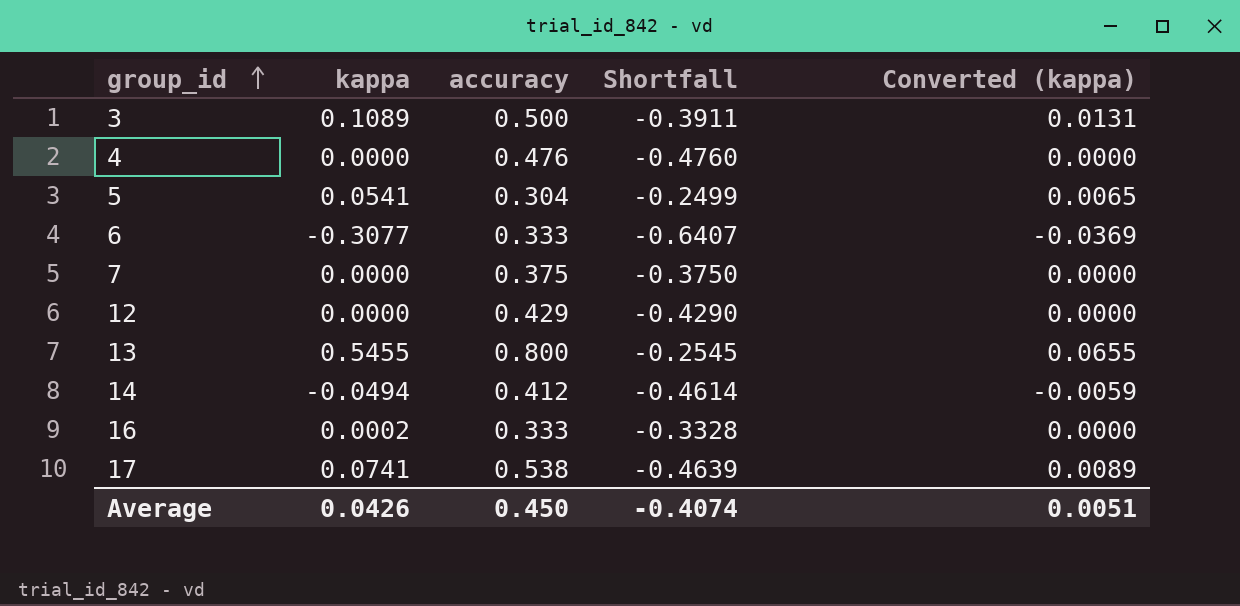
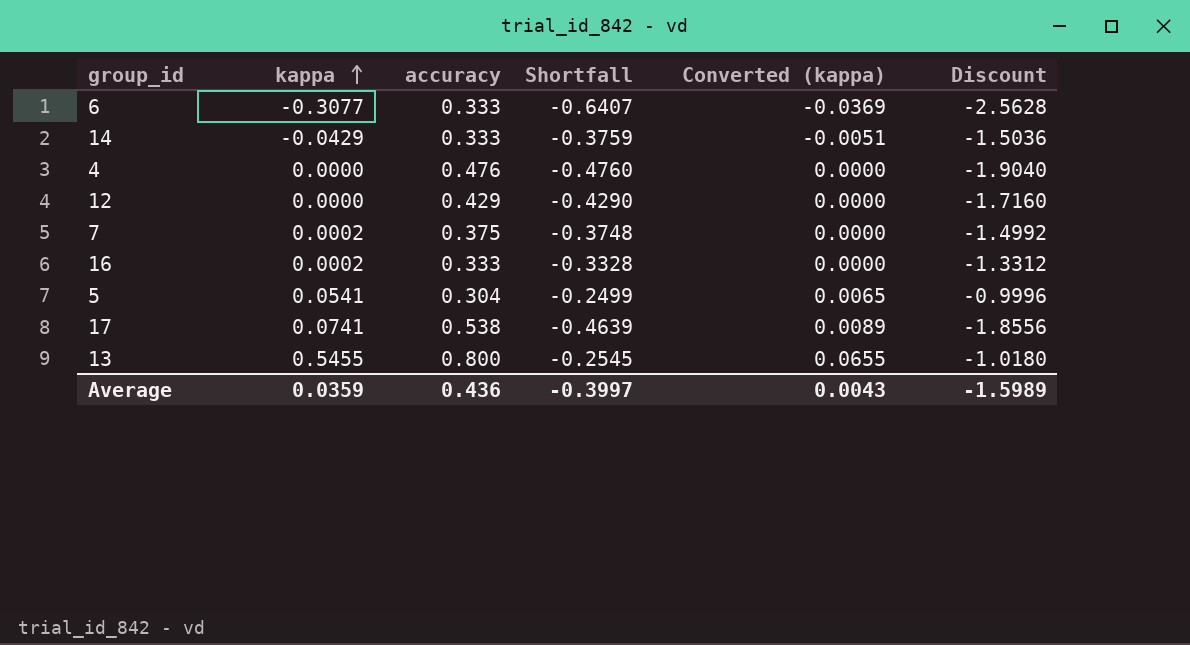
row order: group_id ascending -> kappa ascending
column Discount | formula: none -> [Shortfall] * 4
row 3: 0.1089 | 0.500 | -0.3911 | 0.0131 -> none
14 | kappa: -0.0494 -> -0.0429
14 | accuracy: 0.412 -> 0.333
14 | Shortfall: -0.4614 -> -0.3759
14 | Converted (kappa): -0.0059 -> -0.0051
7 | kappa: 0.0000 -> 0.0002
7 | Shortfall: -0.3750 -> -0.3748
Average | kappa: 0.0426 -> 0.0359
Average | accuracy: 0.450 -> 0.436
Average | Shortfall: -0.4074 -> -0.3997
Average | Converted (kappa): 0.0051 -> 0.0043

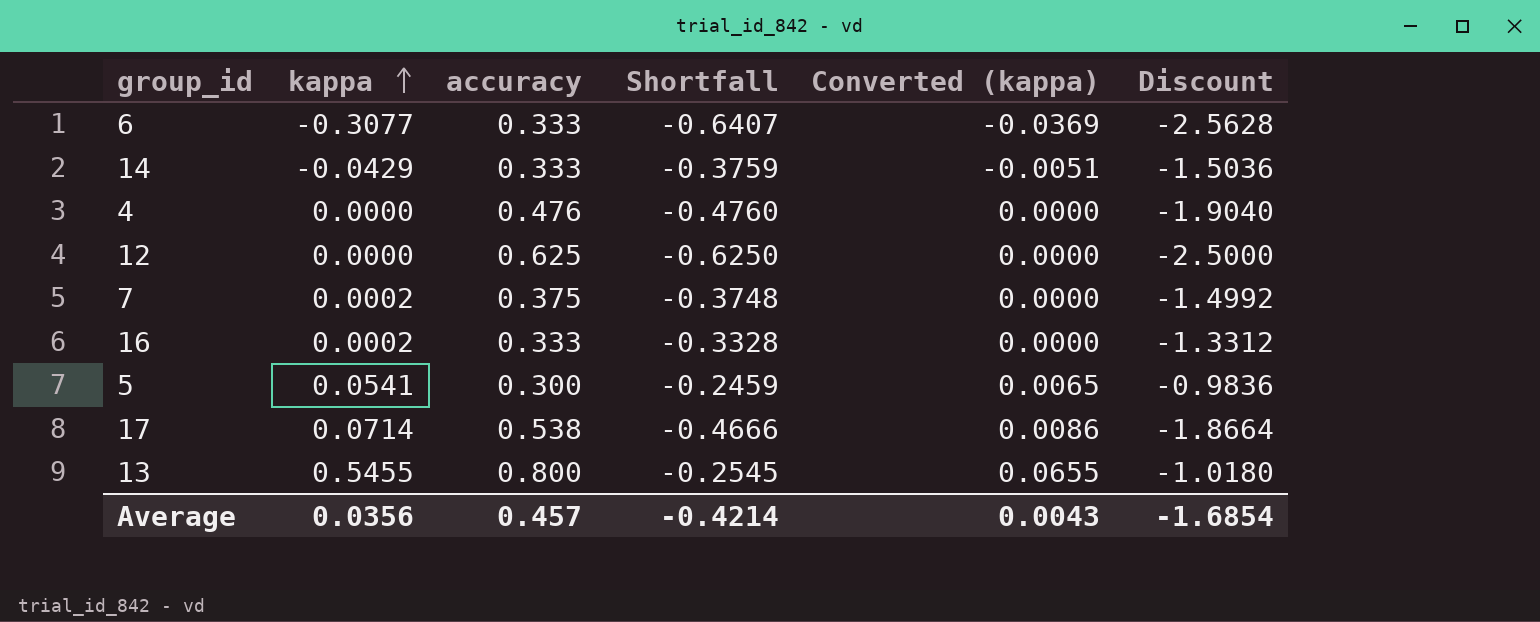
12 | accuracy: 0.429 -> 0.625
12 | Shortfall: -0.4290 -> -0.6250
12 | Discount: -1.7160 -> -2.5000
5 | accuracy: 0.304 -> 0.300
5 | Shortfall: -0.2499 -> -0.2459
5 | Discount: -0.9996 -> -0.9836
17 | kappa: 0.0741 -> 0.0714
17 | Shortfall: -0.4639 -> -0.4666
17 | Converted (kappa): 0.0089 -> 0.0086
17 | Discount: -1.8556 -> -1.8664
Average | kappa: 0.0359 -> 0.0356
Average | accuracy: 0.436 -> 0.457
Average | Shortfall: -0.3997 -> -0.4214
Average | Discount: -1.5989 -> -1.6854

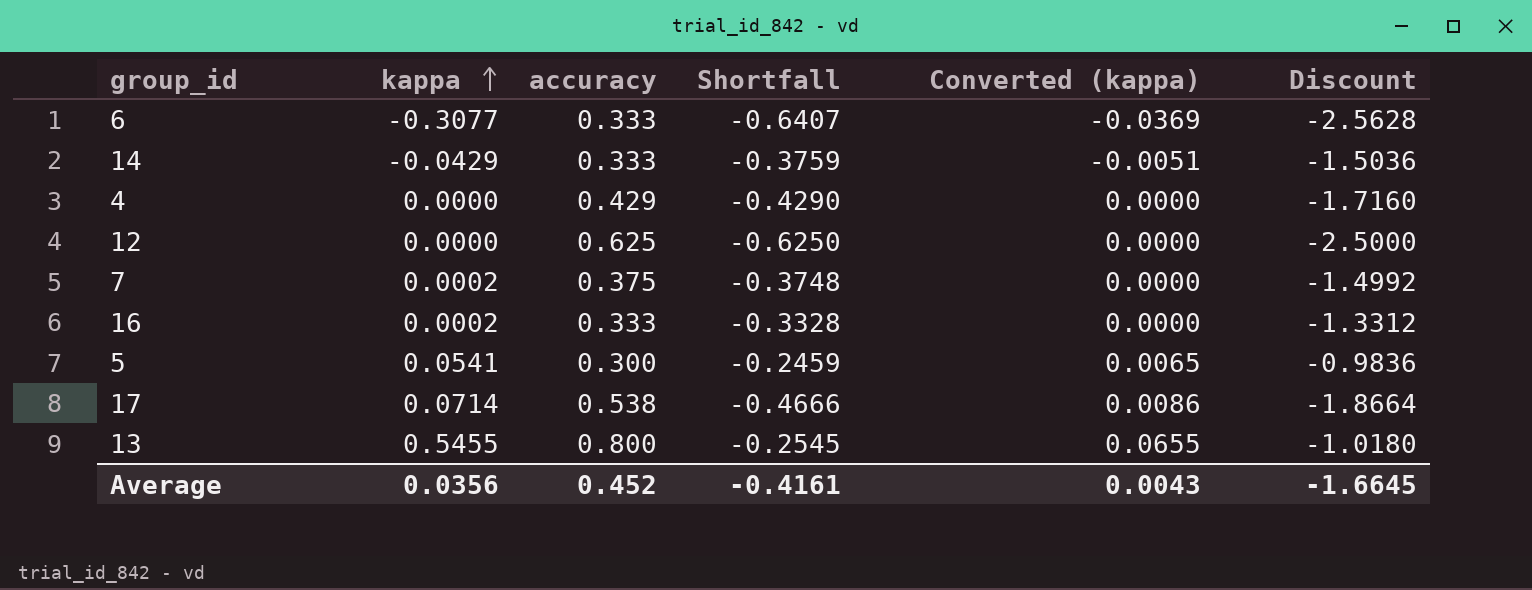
4 | accuracy: 0.476 -> 0.429
4 | Shortfall: -0.4760 -> -0.4290
4 | Discount: -1.9040 -> -1.7160
Average | accuracy: 0.457 -> 0.452
Average | Shortfall: -0.4214 -> -0.4161
Average | Discount: -1.6854 -> -1.6645

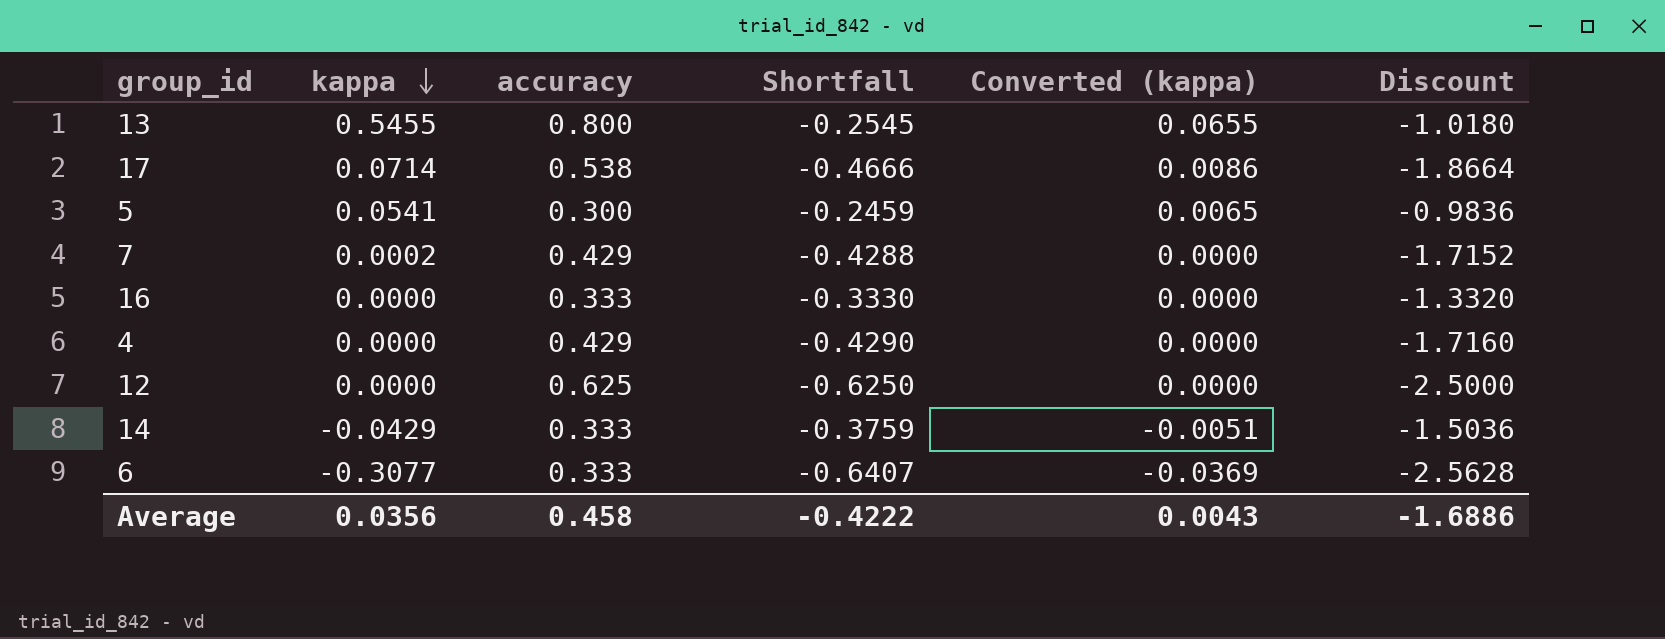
row order: kappa ascending -> kappa descending
7 | accuracy: 0.375 -> 0.429
7 | Shortfall: -0.3748 -> -0.4288
7 | Discount: -1.4992 -> -1.7152
16 | kappa: 0.0002 -> 0.0000
16 | Shortfall: -0.3328 -> -0.3330
16 | Discount: -1.3312 -> -1.3320
Average | accuracy: 0.452 -> 0.458
Average | Shortfall: -0.4161 -> -0.4222
Average | Discount: -1.6645 -> -1.6886

